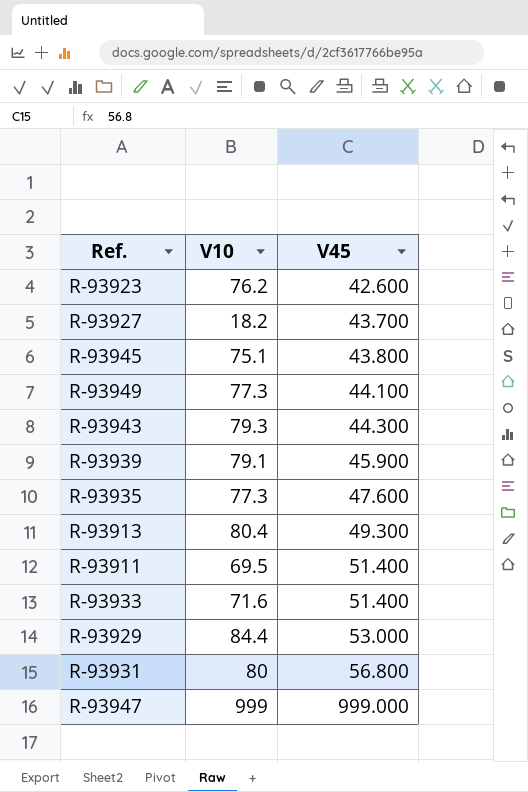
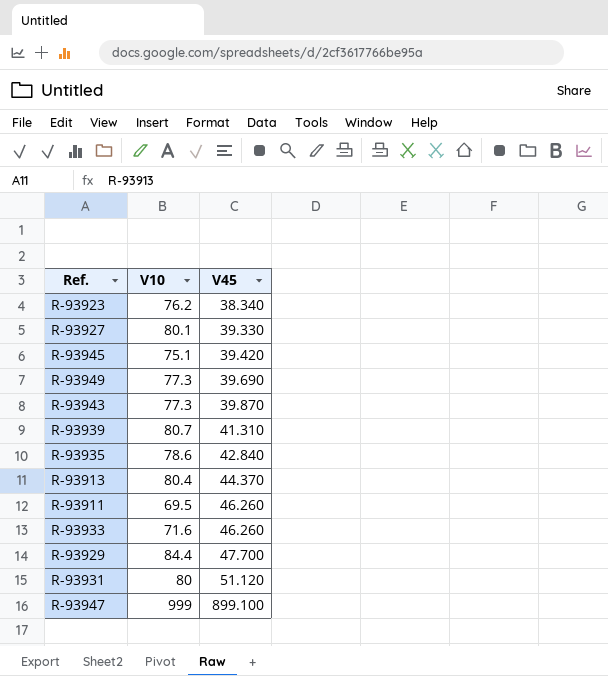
R-93923 | V45: 42.600 -> 38.340
R-93927 | V10: 18.2 -> 80.1
R-93927 | V45: 43.700 -> 39.330
R-93945 | V45: 43.800 -> 39.420
R-93949 | V45: 44.100 -> 39.690
R-93943 | V10: 79.3 -> 77.3
R-93943 | V45: 44.300 -> 39.870
R-93939 | V10: 79.1 -> 80.7
R-93939 | V45: 45.900 -> 41.310
R-93935 | V10: 77.3 -> 78.6
R-93935 | V45: 47.600 -> 42.840
R-93913 | V45: 49.300 -> 44.370
R-93911 | V45: 51.400 -> 46.260
R-93933 | V45: 51.400 -> 46.260
R-93929 | V45: 53.000 -> 47.700
R-93931 | V45: 56.800 -> 51.120
R-93947 | V45: 999.000 -> 899.100

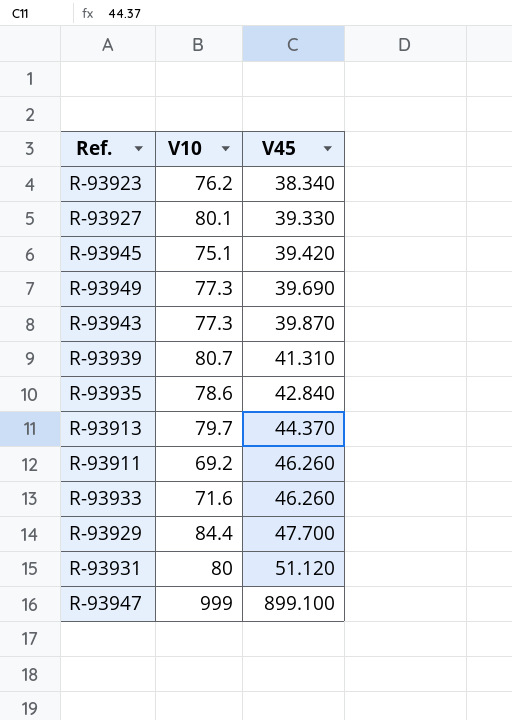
R-93913 | V10: 80.4 -> 79.7
R-93911 | V10: 69.5 -> 69.2

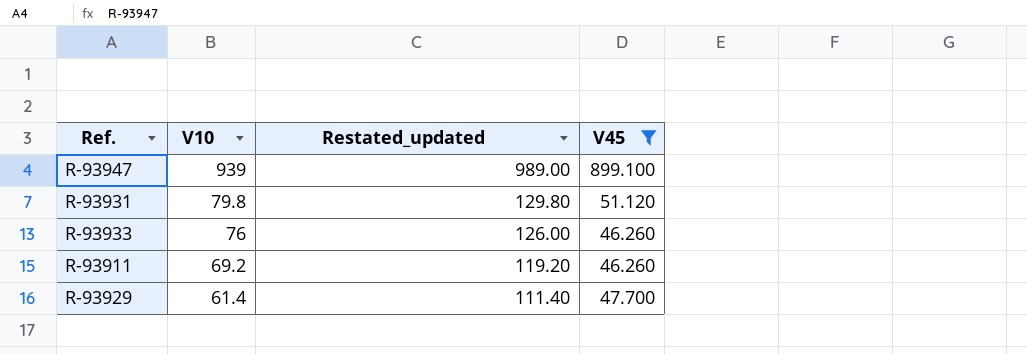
filter: none -> V45 >= 46.260
row order: V45 ascending -> V10 descending
column Restated_updated | formula: none -> [V10] + 50
R-93947 | V10: 999 -> 939
R-93931 | V10: 80 -> 79.8
R-93933 | V10: 71.6 -> 76
R-93929 | V10: 84.4 -> 61.4

